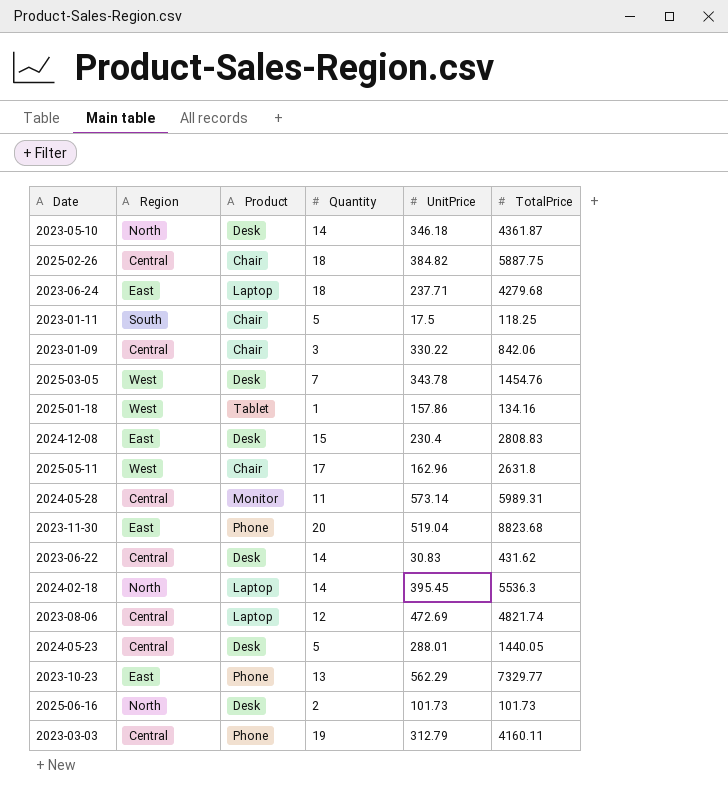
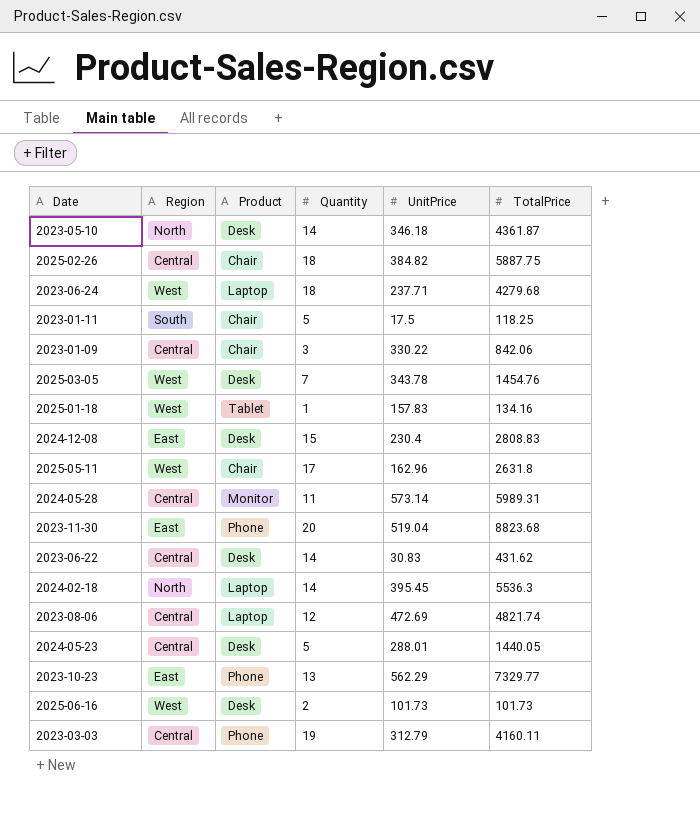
2023-06-24 | Region: East -> West
2025-01-18 | UnitPrice: 157.86 -> 157.83
2025-06-16 | Region: North -> West

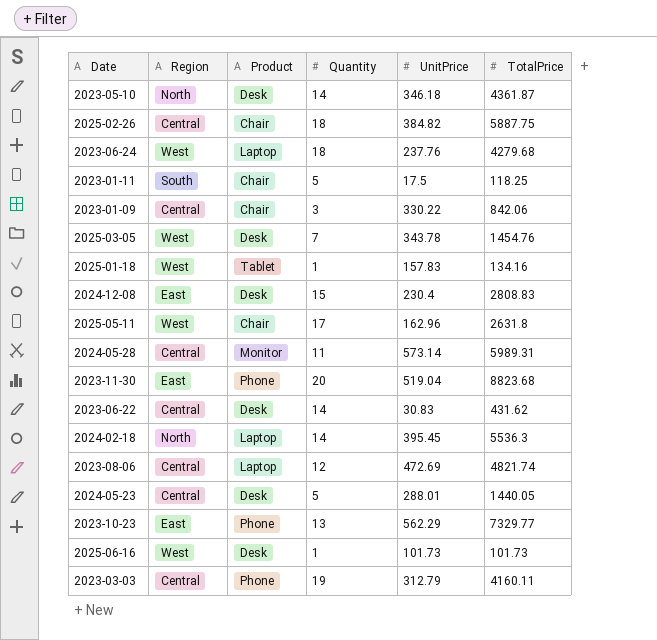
2023-06-24 | UnitPrice: 237.71 -> 237.76
2025-06-16 | Quantity: 2 -> 1

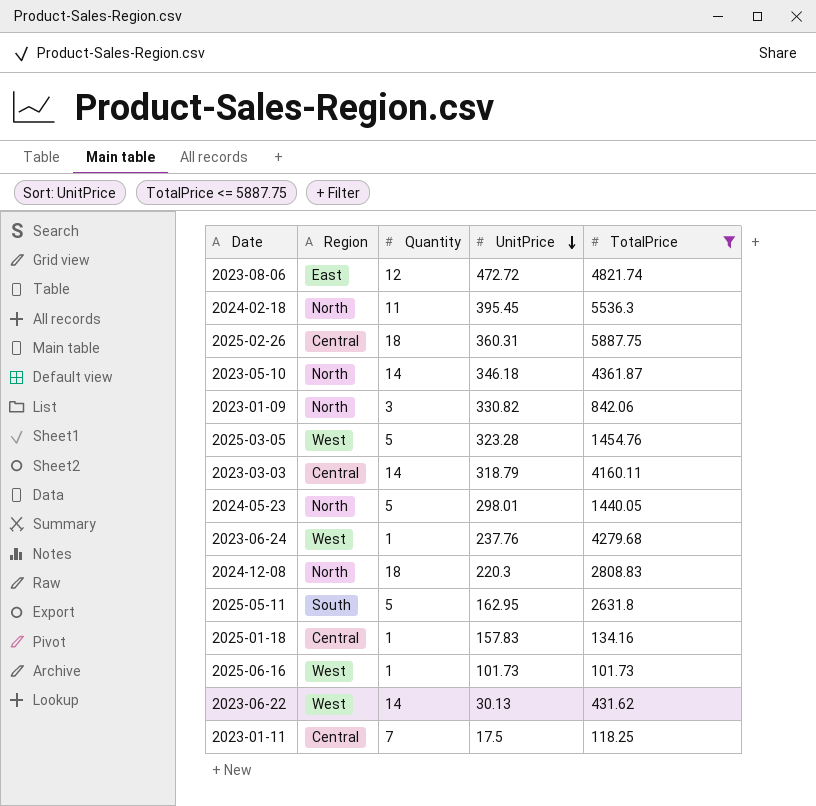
filter: none -> TotalPrice <= 5887.75
row order: none -> UnitPrice descending
column Product | position: 3 -> none
2023-08-06 | Region: Central -> East
2023-08-06 | UnitPrice: 472.69 -> 472.72
2024-02-18 | Quantity: 14 -> 11
2025-02-26 | UnitPrice: 384.82 -> 360.31
2023-01-09 | Region: Central -> North
2023-01-09 | UnitPrice: 330.22 -> 330.82
2025-03-05 | Quantity: 7 -> 5
2025-03-05 | UnitPrice: 343.78 -> 323.28
2023-03-03 | Quantity: 19 -> 14
2023-03-03 | UnitPrice: 312.79 -> 318.79
2024-05-23 | Region: Central -> North
2024-05-23 | UnitPrice: 288.01 -> 298.01
2023-06-24 | Quantity: 18 -> 1
2024-12-08 | Region: East -> North
2024-12-08 | Quantity: 15 -> 18
2024-12-08 | UnitPrice: 230.4 -> 220.3
2025-05-11 | Region: West -> South
2025-05-11 | Quantity: 17 -> 5
2025-05-11 | UnitPrice: 162.96 -> 162.95
2025-01-18 | Region: West -> Central
2023-06-22 | Region: Central -> West
2023-06-22 | UnitPrice: 30.83 -> 30.13
2023-01-11 | Region: South -> Central
2023-01-11 | Quantity: 5 -> 7

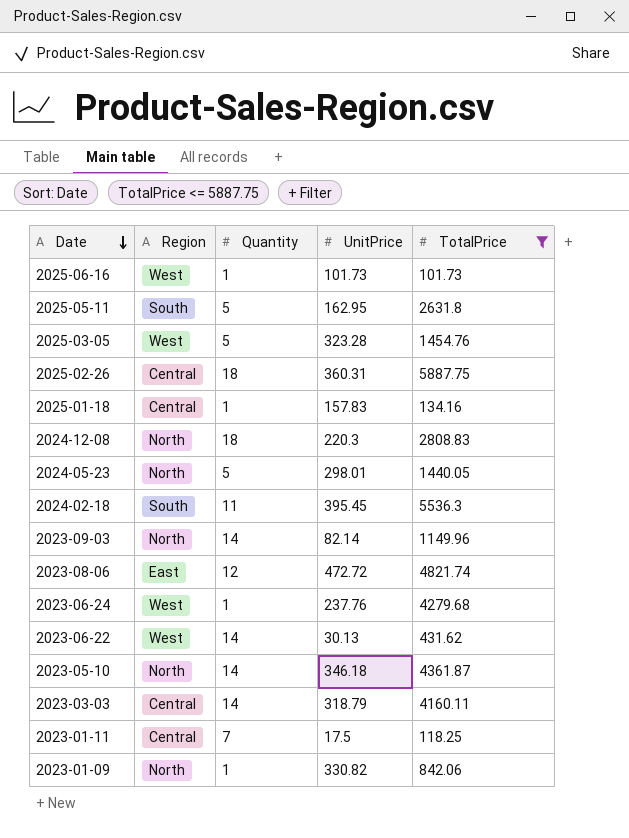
row order: UnitPrice descending -> Date descending
2024-02-18 | Region: North -> South
row 2023-09-03: none -> North | 14 | 82.14 | 1149.96
2023-01-09 | Quantity: 3 -> 1

